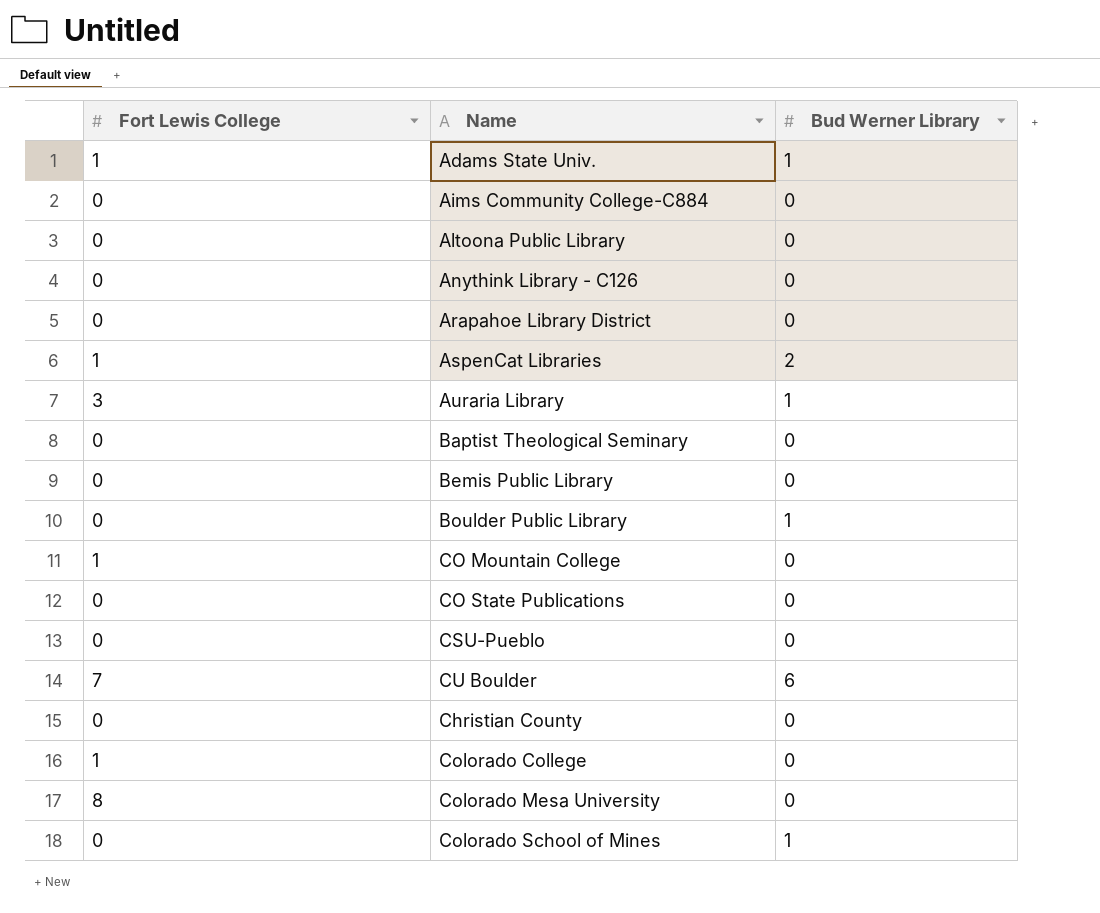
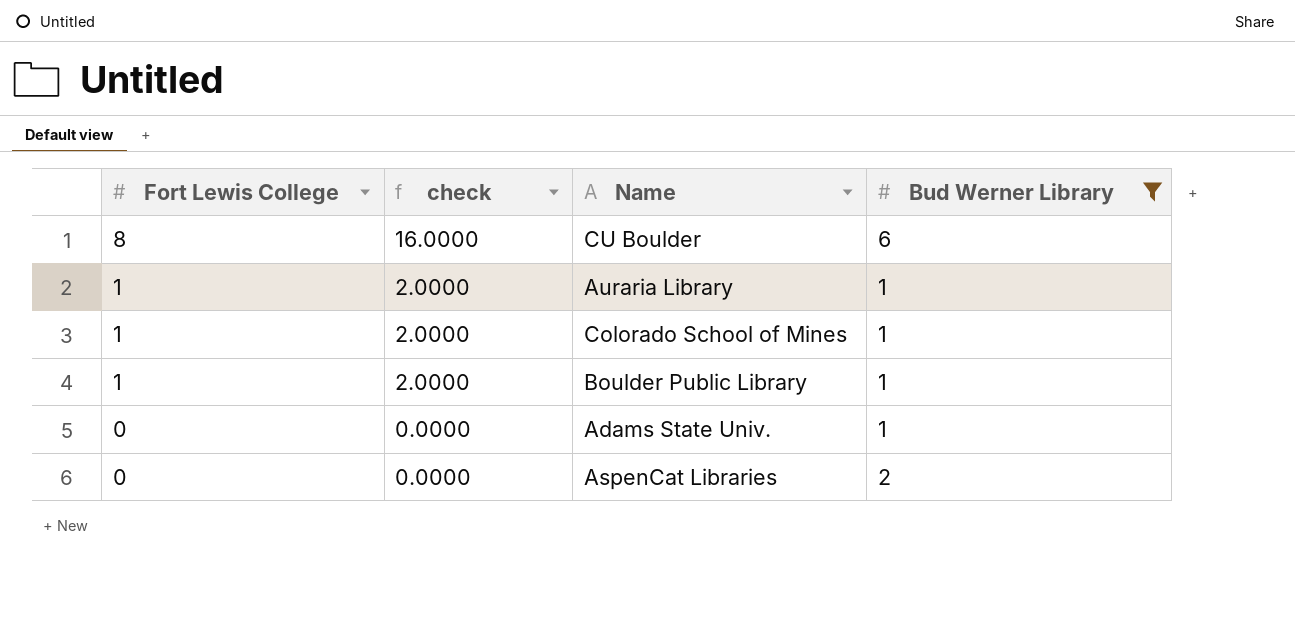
filter: none -> Bud Werner Library != 0
row order: none -> Fort Lewis College descending
column check | formula: none -> [Fort Lewis College] * 2
CU Boulder | Fort Lewis College: 7 -> 8
Auraria Library | Fort Lewis College: 3 -> 1
Colorado School of Mines | Fort Lewis College: 0 -> 1
Boulder Public Library | Fort Lewis College: 0 -> 1
Adams State Univ. | Fort Lewis College: 1 -> 0
AspenCat Libraries | Fort Lewis College: 1 -> 0

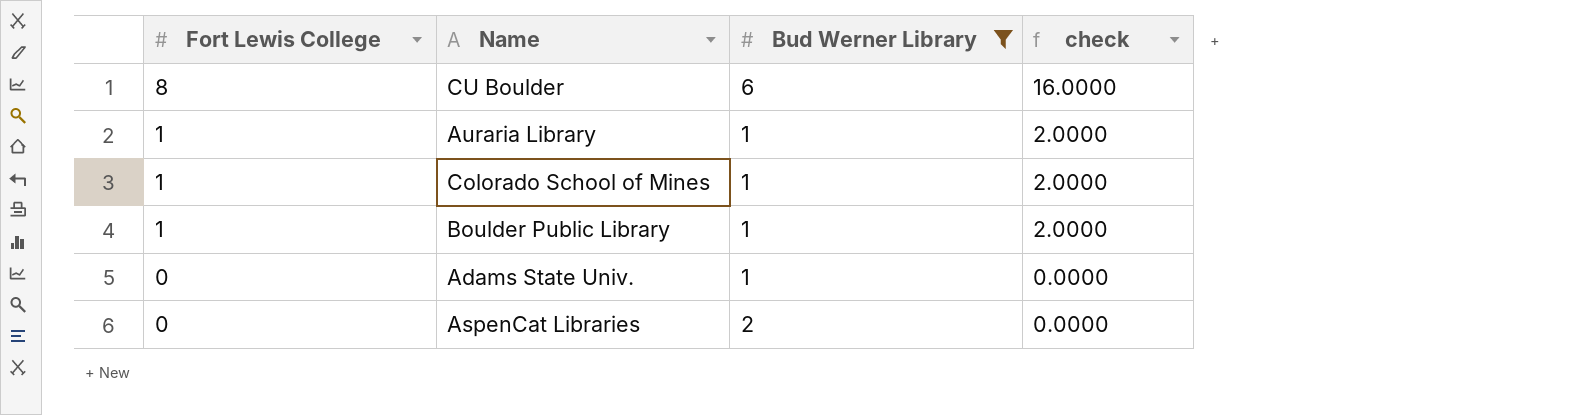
column check | position: 2 -> 4

